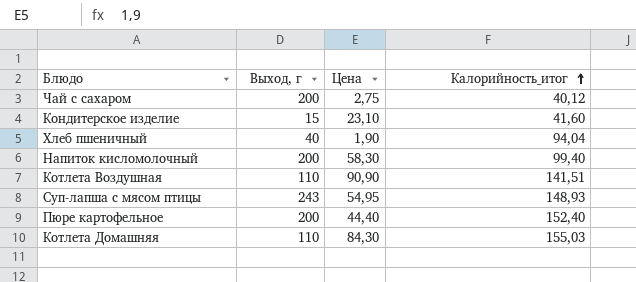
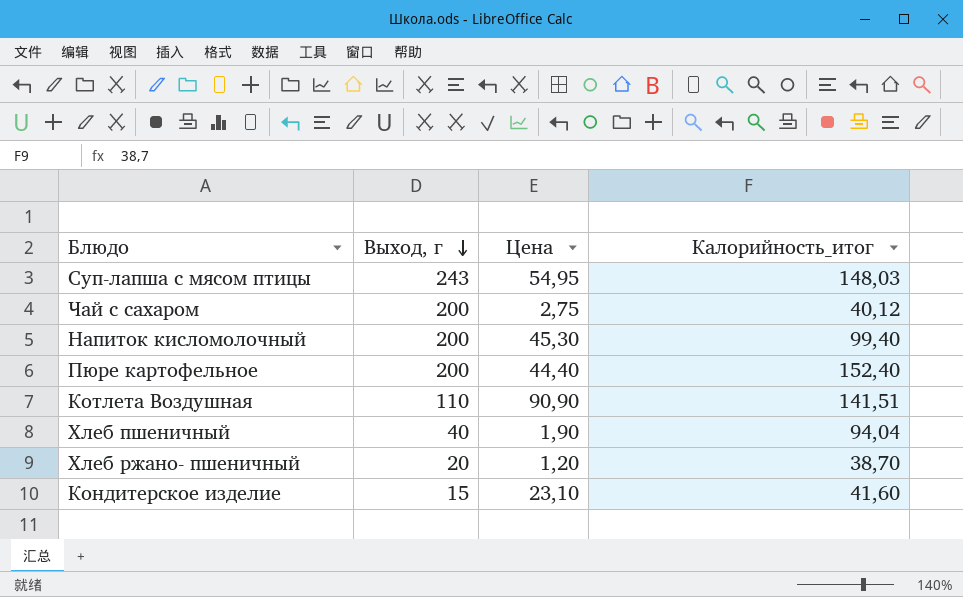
row order: Калорийность_итог ascending -> Выход, г descending
row Котлета Домашняя: 110 | 84,30 | 155,03 -> none
Суп-лапша с мясом птицы | Калорийность_итог: 148,93 -> 148,03
Напиток кисломолочный | Цена: 58,30 -> 45,30
row Хлеб ржано- пшеничный: none -> 20 | 1,20 | 38,70

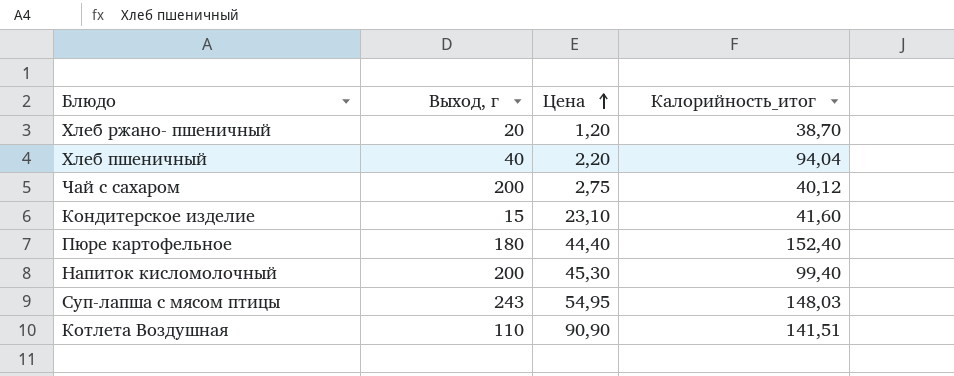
row order: Выход, г descending -> Цена ascending
Хлеб пшеничный | Цена: 1,90 -> 2,20
Пюре картофельное | Выход, г: 200 -> 180

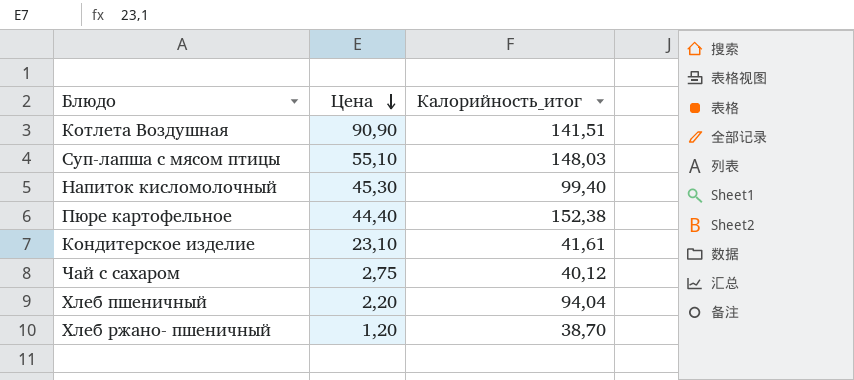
row order: Цена ascending -> Цена descending
column Выход, г | position: 2 -> none
Суп-лапша с мясом птицы | Цена: 54,95 -> 55,10
Пюре картофельное | Калорийность_итог: 152,40 -> 152,38
Кондитерское изделие | Калорийность_итог: 41,60 -> 41,61

